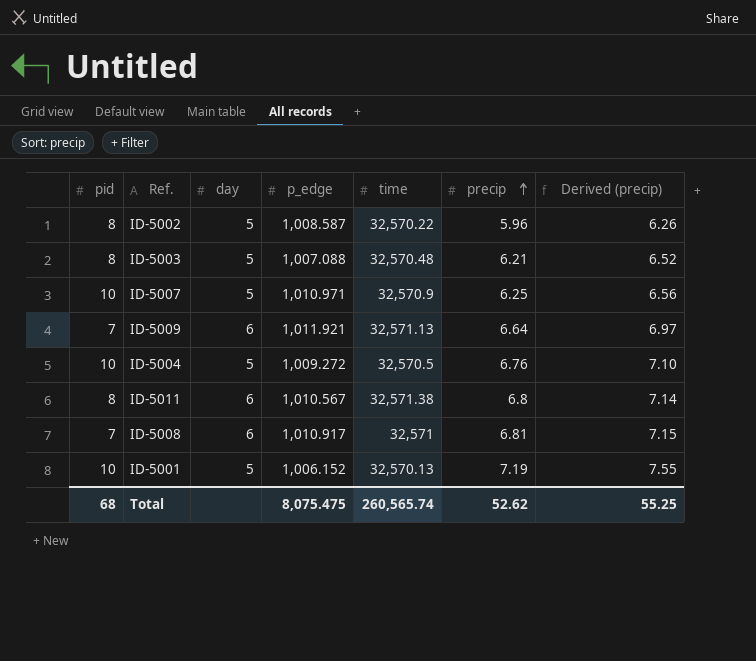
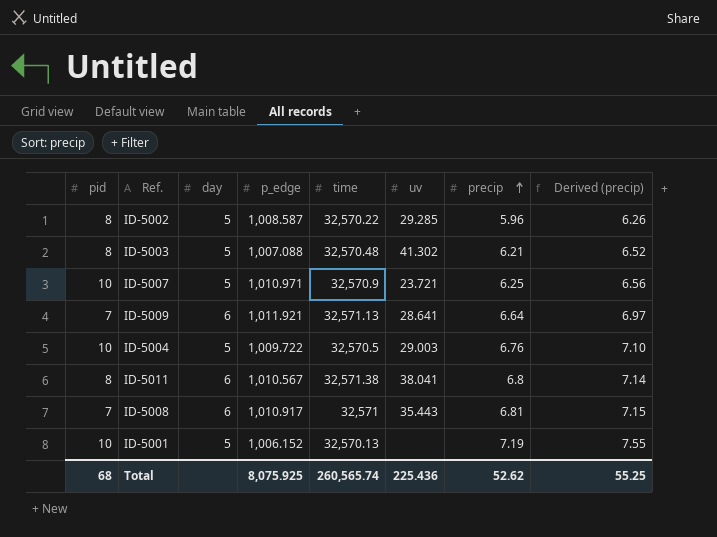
column uv | position: none -> 6
ID-5004 | p_edge: 1,009.272 -> 1,009.722
Total | p_edge: 8,075.475 -> 8,075.925

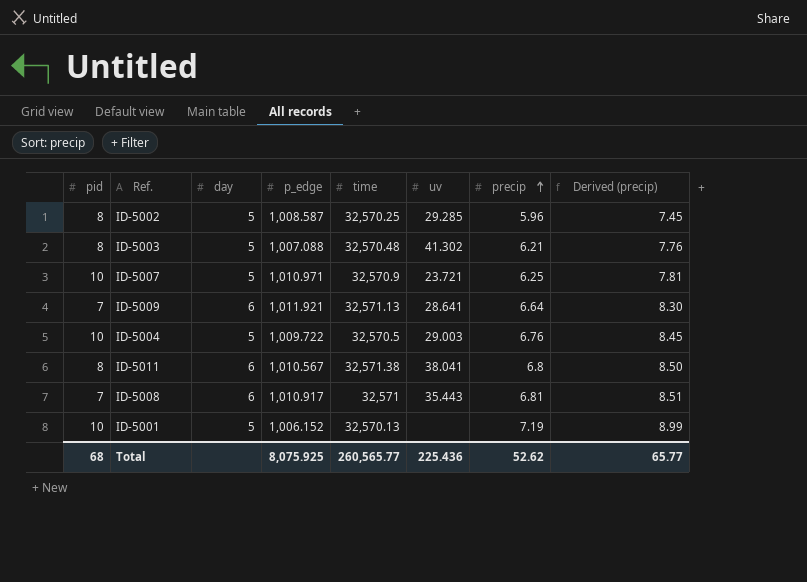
column Derived (precip) | formula: [precip] * 1.05 -> [precip] * 1.25
ID-5002 | time: 32,570.22 -> 32,570.25
Total | time: 260,565.74 -> 260,565.77
Total | Derived (precip): 55.25 -> 65.77

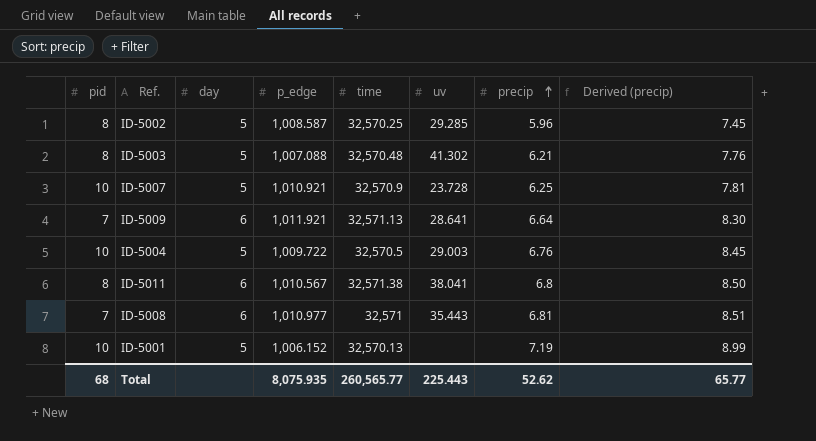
ID-5007 | p_edge: 1,010.971 -> 1,010.921
ID-5007 | uv: 23.721 -> 23.728
ID-5008 | p_edge: 1,010.917 -> 1,010.977
Total | p_edge: 8,075.925 -> 8,075.935
Total | uv: 225.436 -> 225.443

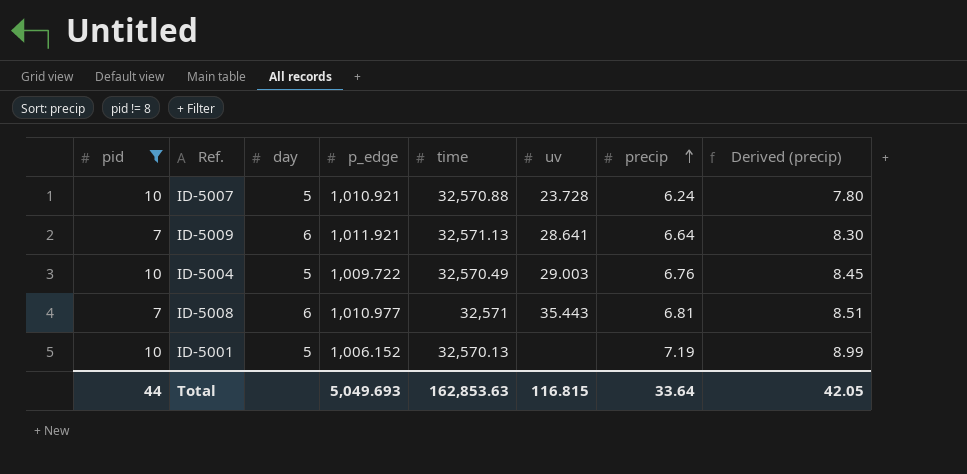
filter: none -> pid != 8
ID-5007 | time: 32,570.9 -> 32,570.88
ID-5007 | precip: 6.25 -> 6.24
ID-5007 | Derived (precip): 7.81 -> 7.80
ID-5004 | time: 32,570.5 -> 32,570.49
Total | pid: 68 -> 44
Total | p_edge: 8,075.935 -> 5,049.693
Total | time: 260,565.77 -> 162,853.63
Total | uv: 225.443 -> 116.815
Total | precip: 52.62 -> 33.64
Total | Derived (precip): 65.77 -> 42.05

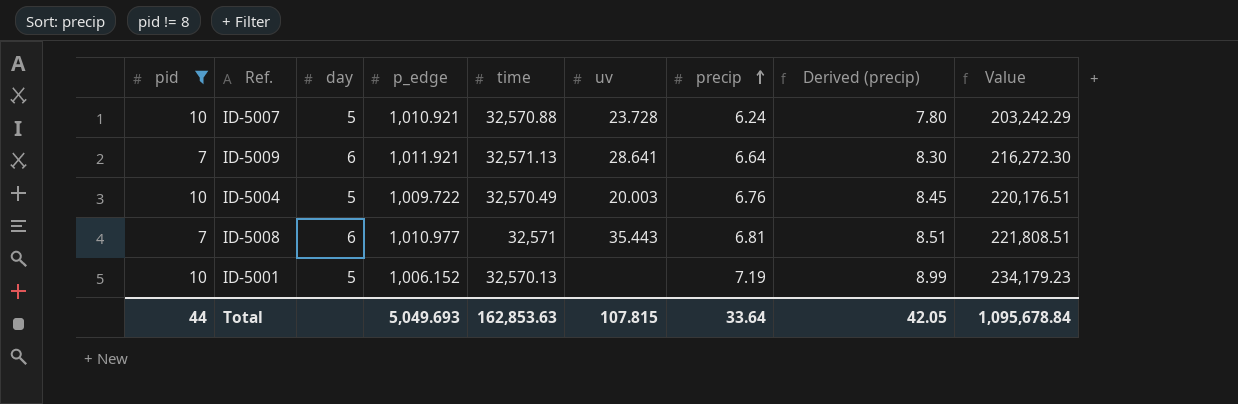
column Value | formula: none -> [time] * [precip]
ID-5004 | uv: 29.003 -> 20.003
Total | uv: 116.815 -> 107.815

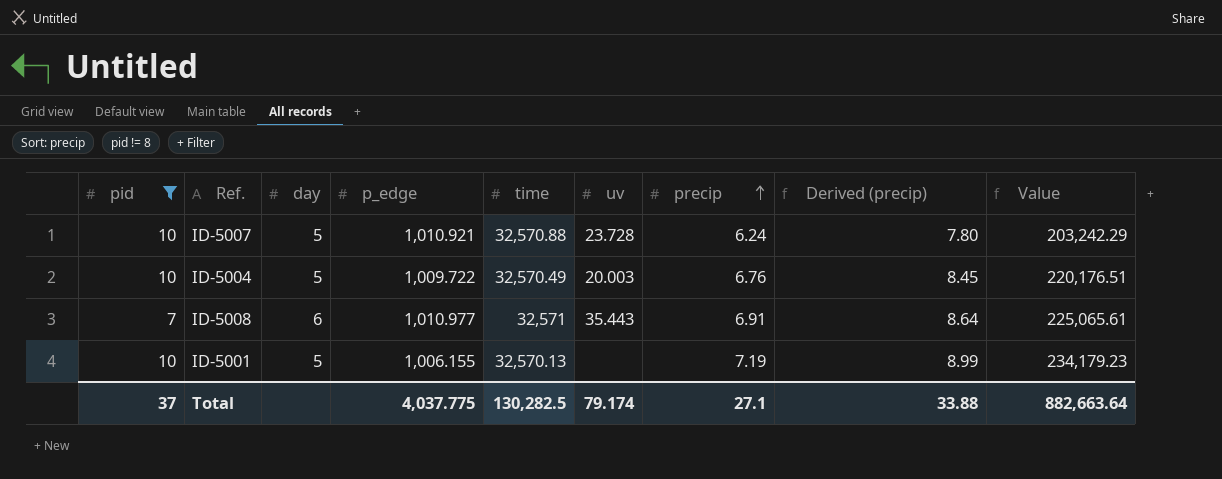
row ID-5009: 7 | 6 | 1,011.921 | 32,571.13 | 28.641 | 6.64 | 8.30 | 216,272.30 -> none
ID-5008 | precip: 6.81 -> 6.91
ID-5008 | Derived (precip): 8.51 -> 8.64
ID-5008 | Value: 221,808.51 -> 225,065.61
ID-5001 | p_edge: 1,006.152 -> 1,006.155
Total | pid: 44 -> 37
Total | p_edge: 5,049.693 -> 4,037.775
Total | time: 162,853.63 -> 130,282.5
Total | uv: 107.815 -> 79.174
Total | precip: 33.64 -> 27.1
Total | Derived (precip): 42.05 -> 33.88
Total | Value: 1,095,678.84 -> 882,663.64

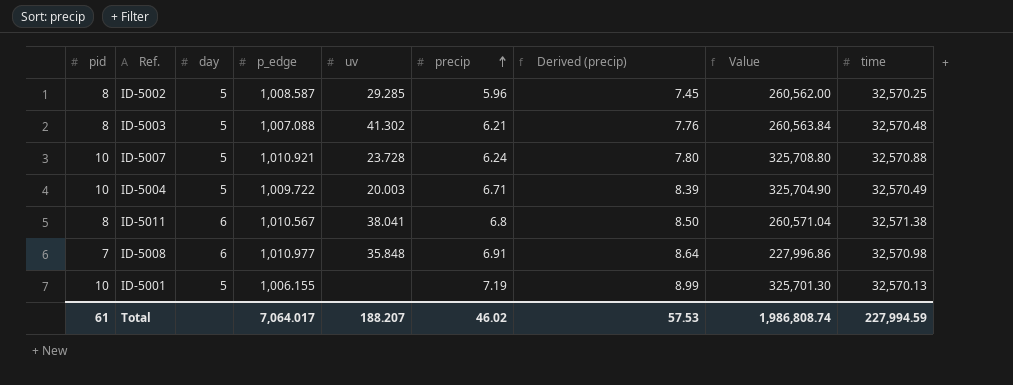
filter: pid != 8 -> none
column Value | formula: [time] * [precip] -> [pid] * [time]
column time | position: 5 -> 9
ID-5004 | precip: 6.76 -> 6.71
ID-5004 | Derived (precip): 8.45 -> 8.39
ID-5008 | uv: 35.443 -> 35.848
ID-5008 | time: 32,571 -> 32,570.98
Total | pid: 37 -> 61
Total | p_edge: 4,037.775 -> 7,064.017
Total | uv: 79.174 -> 188.207
Total | precip: 27.1 -> 46.02
Total | Derived (precip): 33.88 -> 57.53
Total | Value: 882,663.64 -> 1,986,808.74
Total | time: 130,282.5 -> 227,994.59

